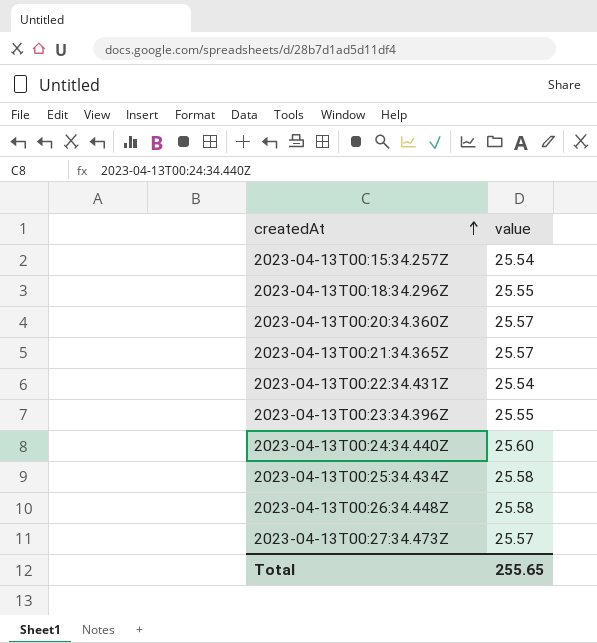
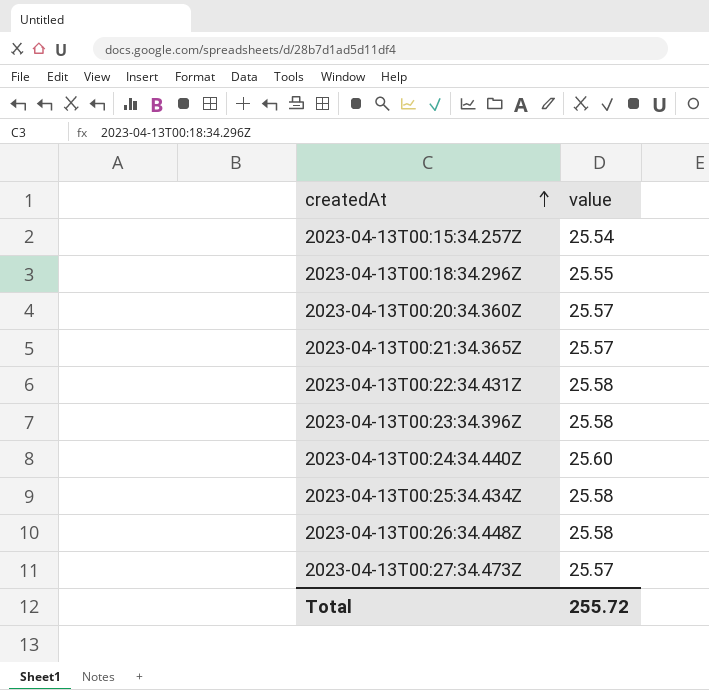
2023-04-13T00:22:34.431Z | value: 25.54 -> 25.58
2023-04-13T00:23:34.396Z | value: 25.55 -> 25.58
Total | value: 255.65 -> 255.72

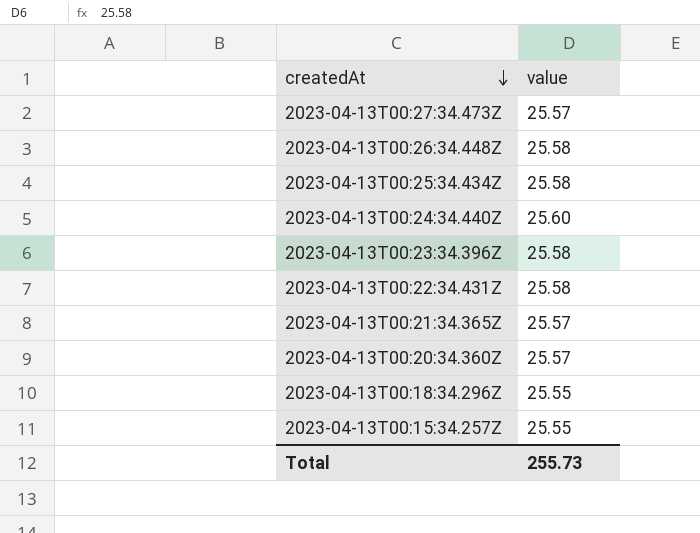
row order: createdAt ascending -> createdAt descending
2023-04-13T00:15:34.257Z | value: 25.54 -> 25.55
Total | value: 255.72 -> 255.73

